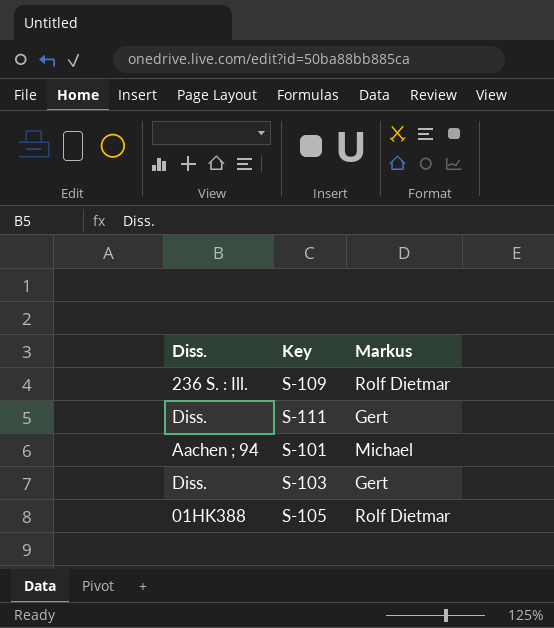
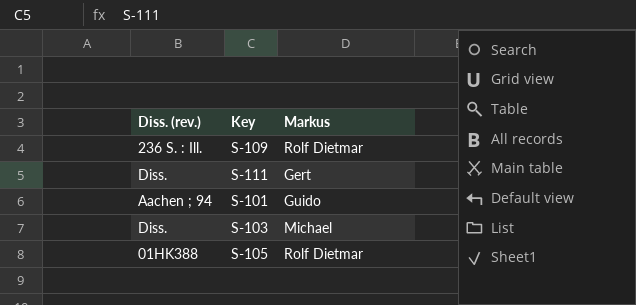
column name: Diss. -> Diss. (rev.)
S-101 | Markus: Michael -> Guido
S-103 | Markus: Gert -> Michael

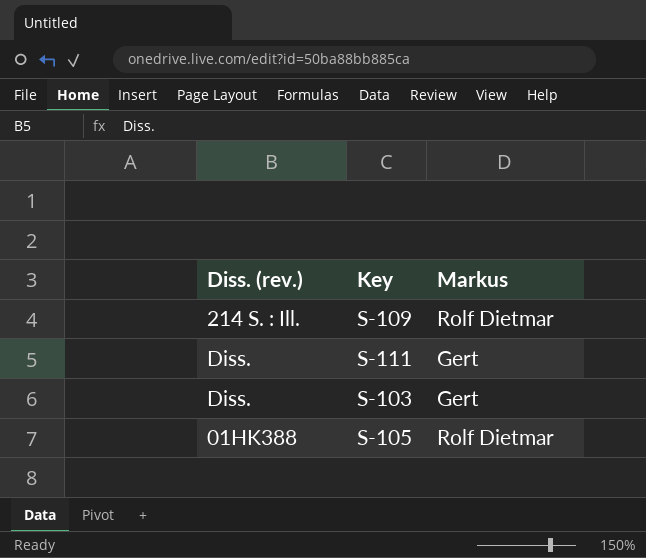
row S-101: Aachen ; 94 | Guido -> none
S-109 | Diss. (rev.): 236 S. : Ill. -> 214 S. : Ill.
S-103 | Markus: Michael -> Gert

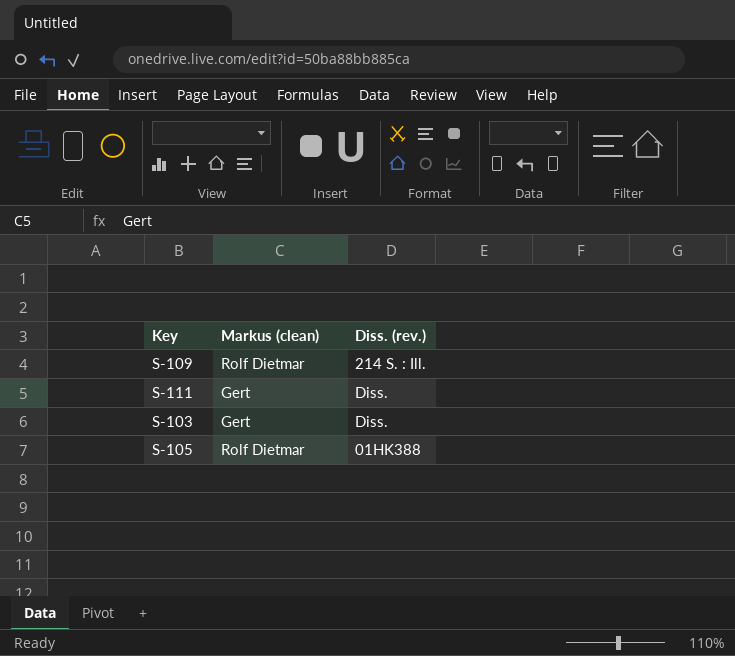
column name: Markus -> Markus (clean)
column Diss. (rev.) | position: 1 -> 3

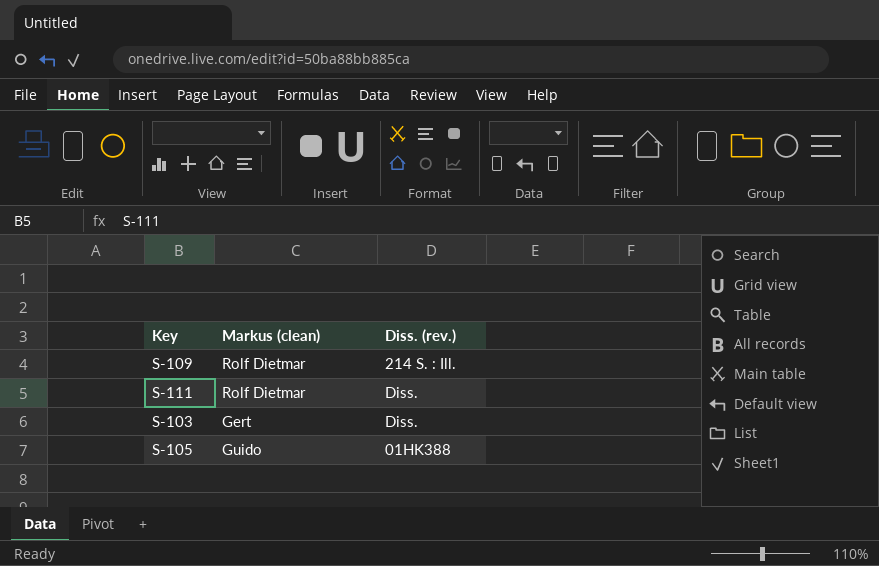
S-111 | Markus (clean): Gert -> Rolf Dietmar
S-105 | Markus (clean): Rolf Dietmar -> Guido

